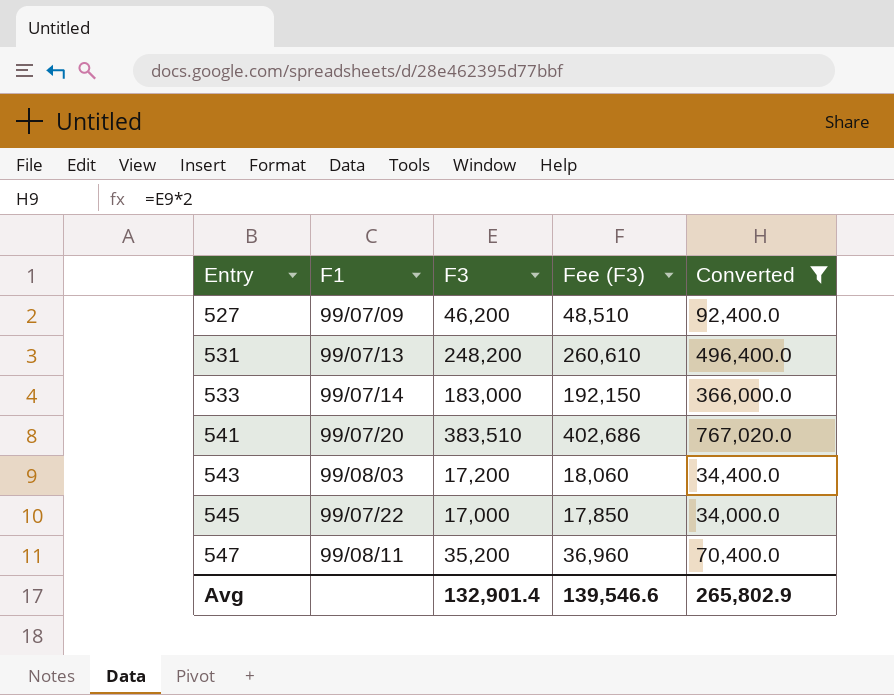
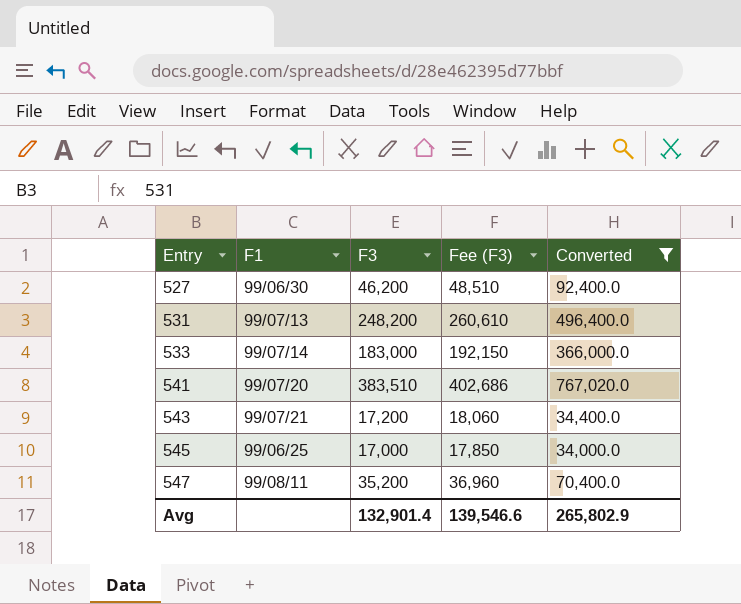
527 | F1: 99/07/09 -> 99/06/30
543 | F1: 99/08/03 -> 99/07/21
545 | F1: 99/07/22 -> 99/06/25

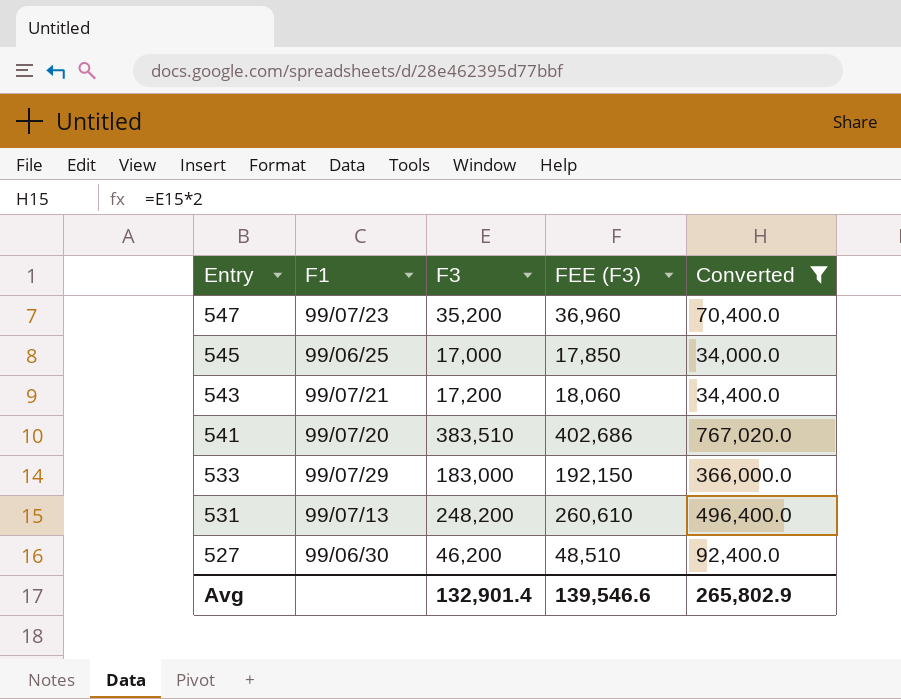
row order: Entry ascending -> Entry descending
column name: Fee (F3) -> FEE (F3)
547 | F1: 99/08/11 -> 99/07/23
533 | F1: 99/07/14 -> 99/07/29

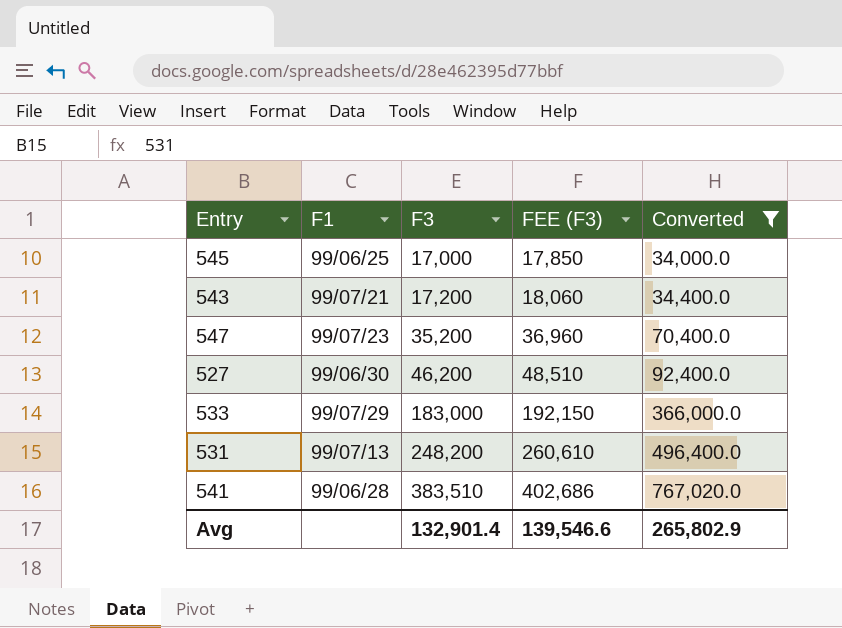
row order: Entry descending -> F3 ascending
541 | F1: 99/07/20 -> 99/06/28

